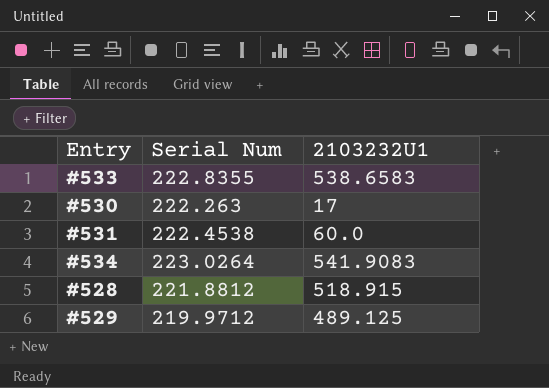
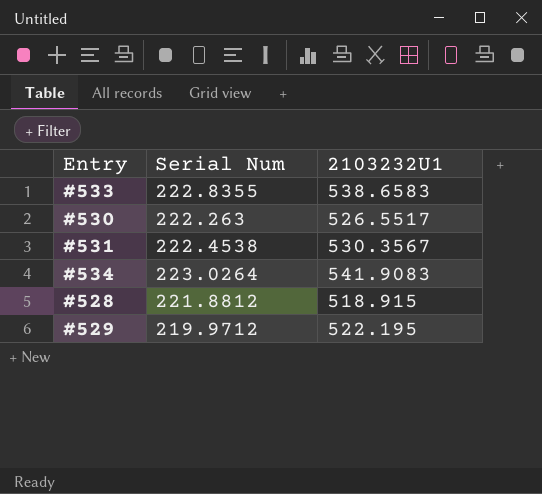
#530 | 2103232U1: 17 -> 526.5517
#531 | 2103232U1: 60.0 -> 530.3567
#529 | 2103232U1: 489.125 -> 522.195

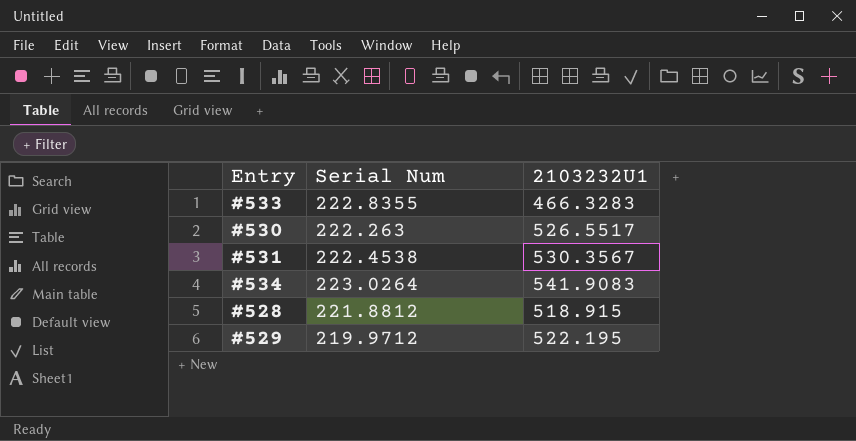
#533 | 2103232U1: 538.6583 -> 466.3283

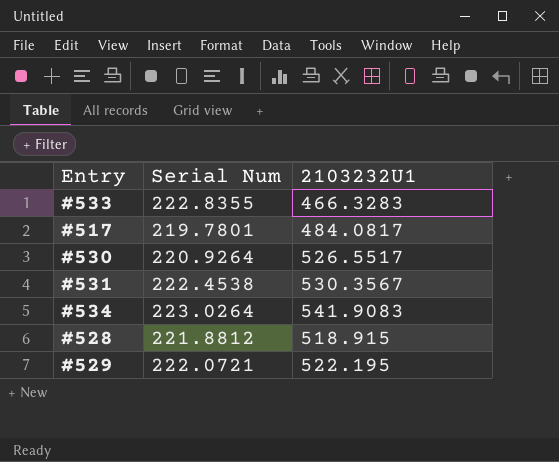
row #517: none -> 219.7801 | 484.0817
#530 | Serial Num: 222.263 -> 220.9264
#529 | Serial Num: 219.9712 -> 222.0721

